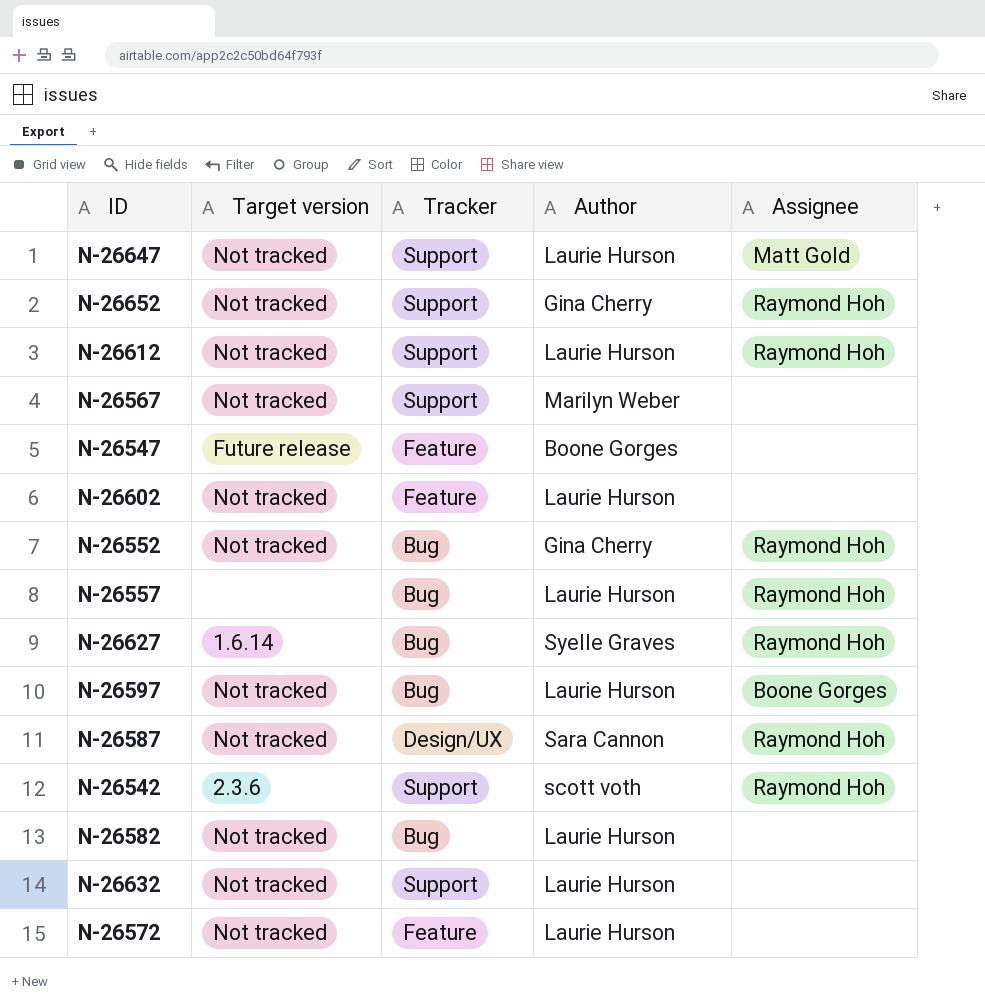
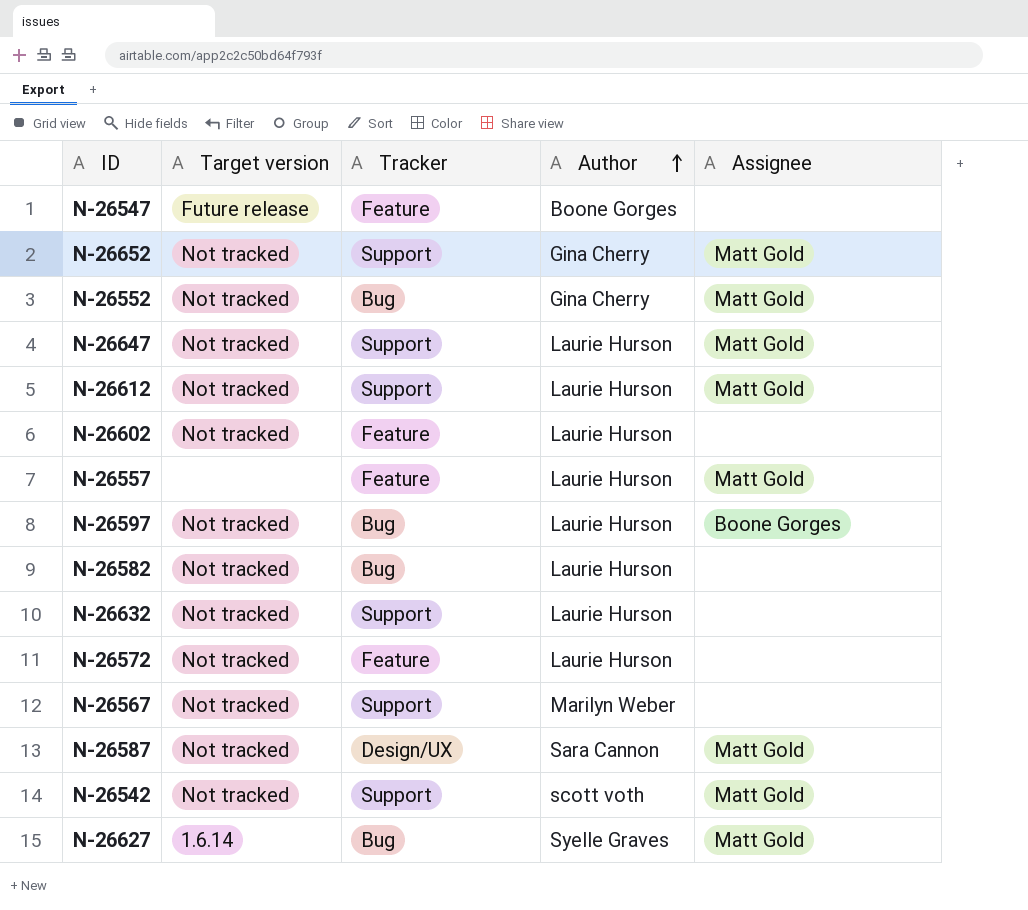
row order: none -> Author ascending
N-26652 | Assignee: Raymond Hoh -> Matt Gold
N-26552 | Assignee: Raymond Hoh -> Matt Gold
N-26612 | Assignee: Raymond Hoh -> Matt Gold
N-26557 | Tracker: Bug -> Feature
N-26557 | Assignee: Raymond Hoh -> Matt Gold
N-26587 | Assignee: Raymond Hoh -> Matt Gold
N-26542 | Target version: 2.3.6 -> Not tracked
N-26542 | Assignee: Raymond Hoh -> Matt Gold
N-26627 | Assignee: Raymond Hoh -> Matt Gold

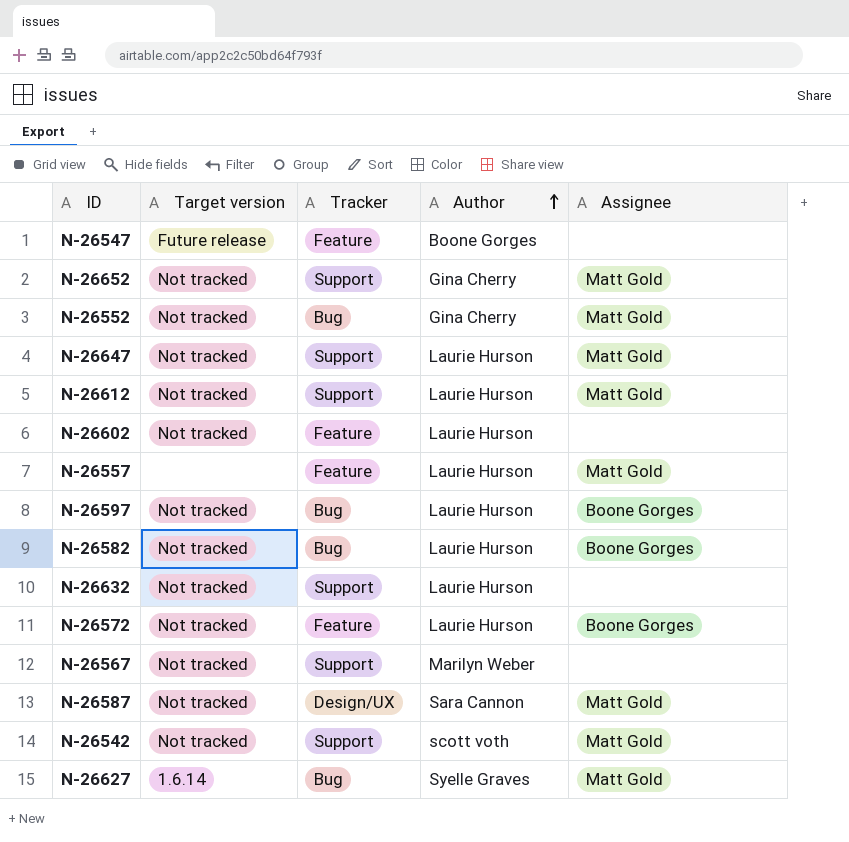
N-26582 | Assignee: none -> Boone Gorges
N-26572 | Assignee: none -> Boone Gorges

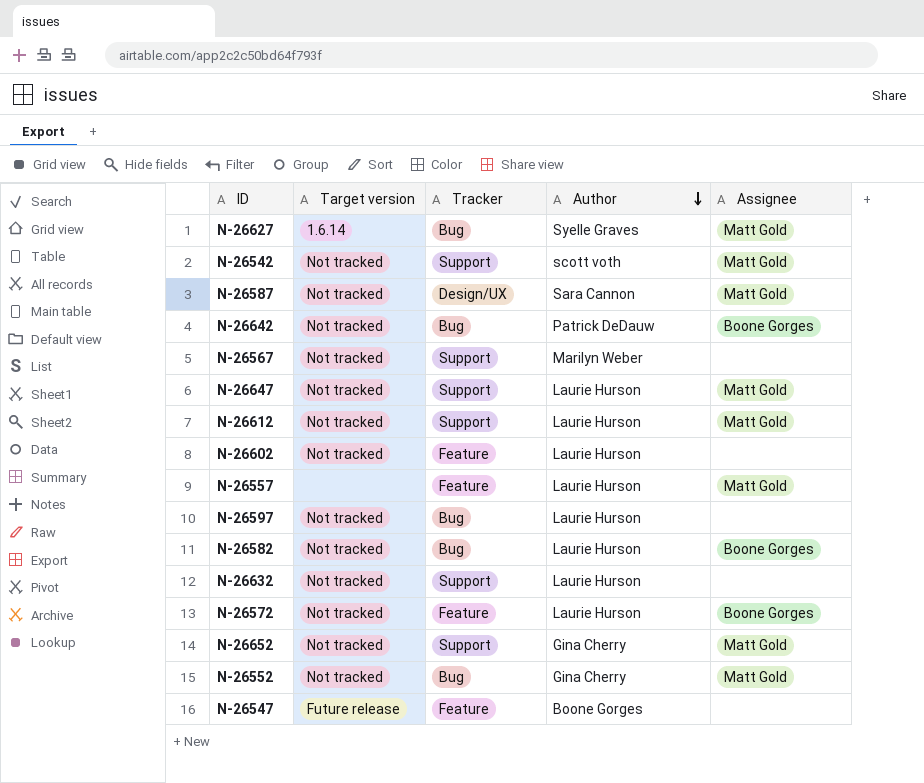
row order: Author ascending -> Author descending
row N-26642: none -> Not tracked | Bug | Patrick DeDauw | Boone Gorges
N-26597 | Assignee: Boone Gorges -> none

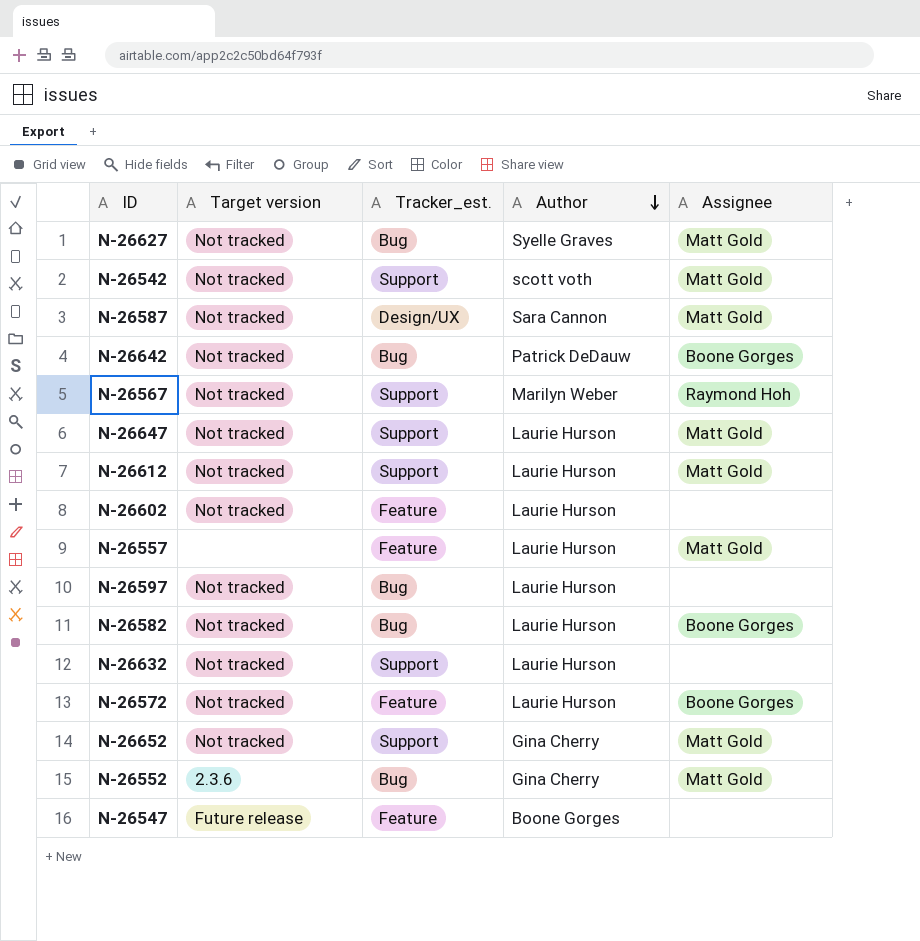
column name: Tracker -> Tracker_est.
N-26627 | Target version: 1.6.14 -> Not tracked
N-26567 | Assignee: none -> Raymond Hoh
N-26552 | Target version: Not tracked -> 2.3.6

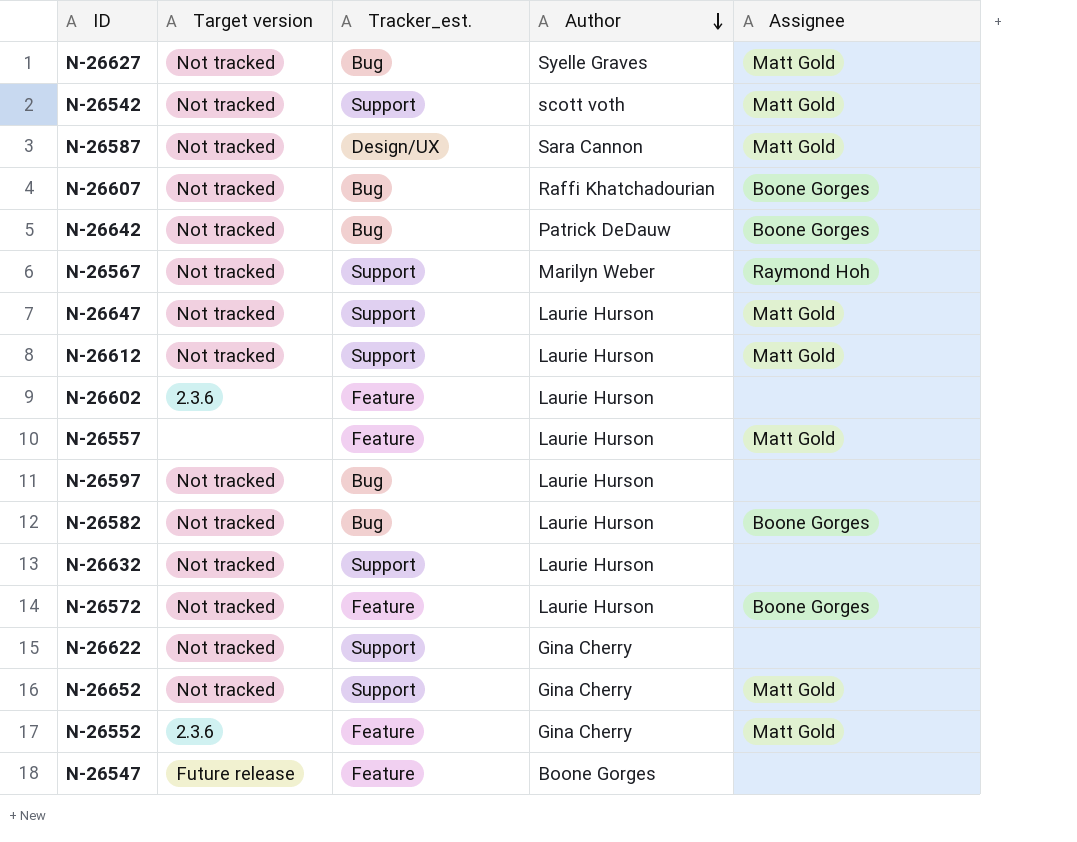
row N-26607: none -> Not tracked | Bug | Raffi Khatchadourian | Boone Gorges
N-26602 | Target version: Not tracked -> 2.3.6
row N-26622: none -> Not tracked | Support | Gina Cherry | none
N-26552 | Tracker_est.: Bug -> Feature

